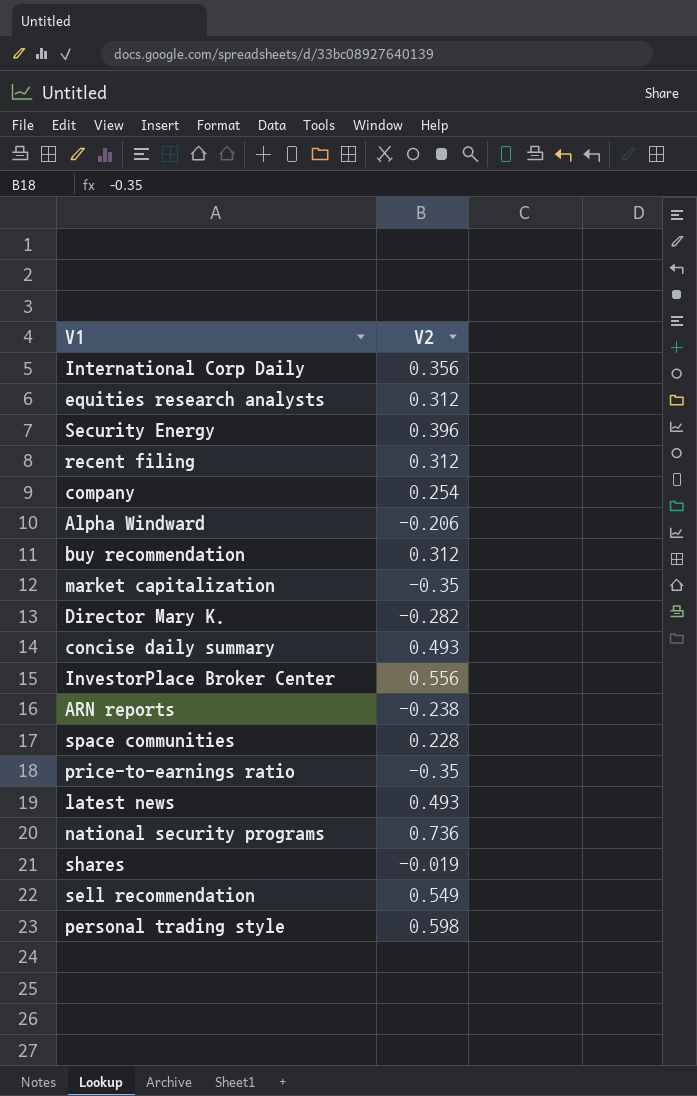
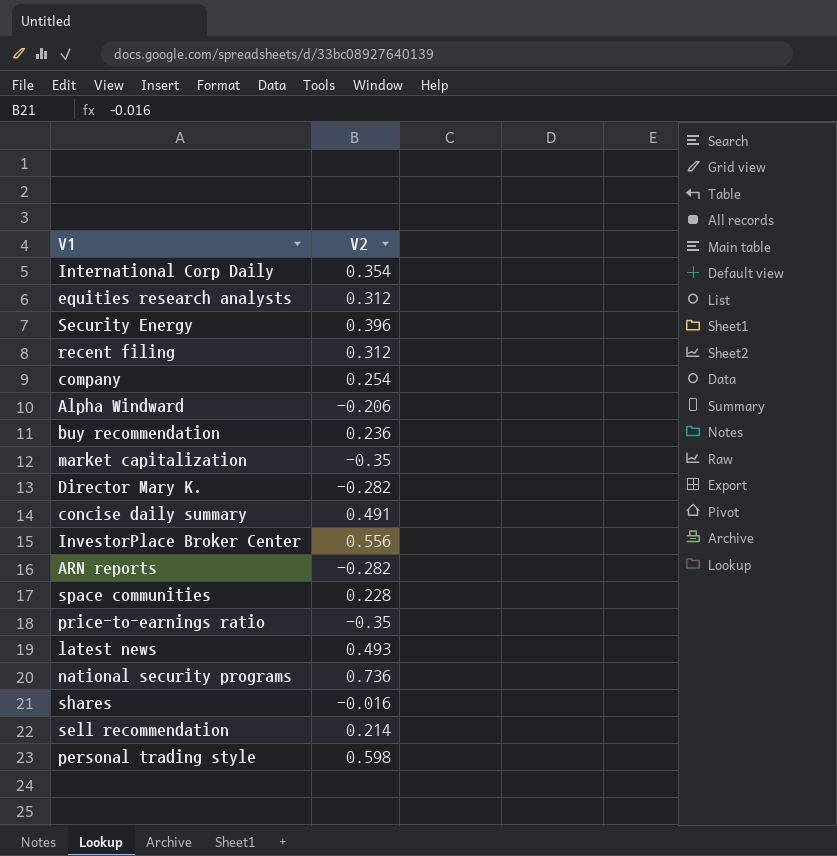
International Corp Daily | V2: 0.356 -> 0.354
buy recommendation | V2: 0.312 -> 0.236
concise daily summary | V2: 0.493 -> 0.491
ARN reports | V2: -0.238 -> -0.282
shares | V2: -0.019 -> -0.016
sell recommendation | V2: 0.549 -> 0.214

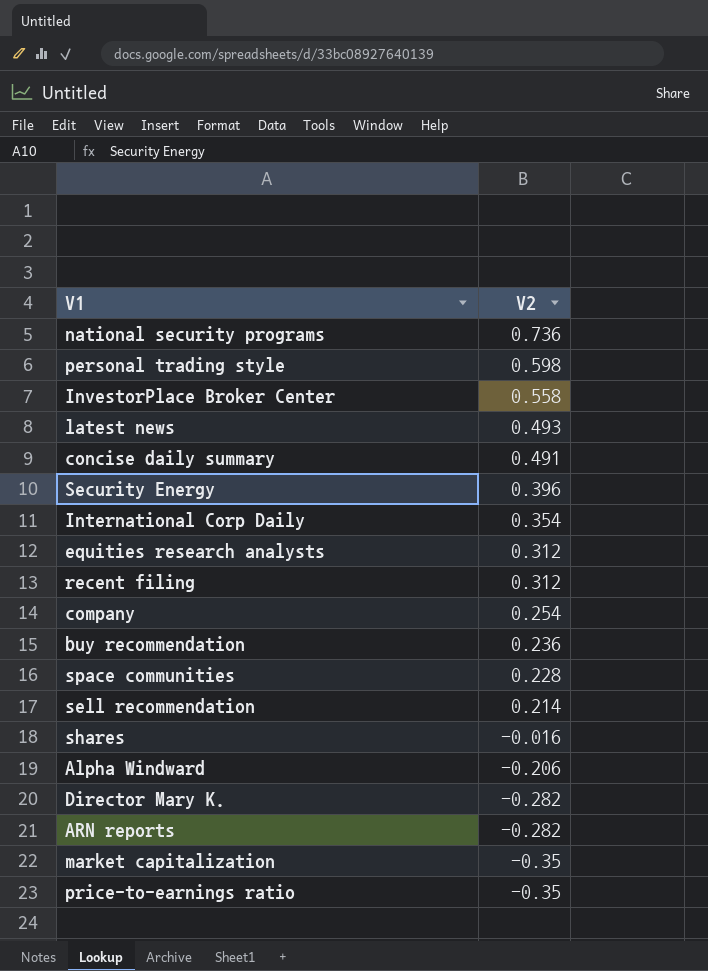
row order: none -> V2 descending
InvestorPlace Broker Center | V2: 0.556 -> 0.558

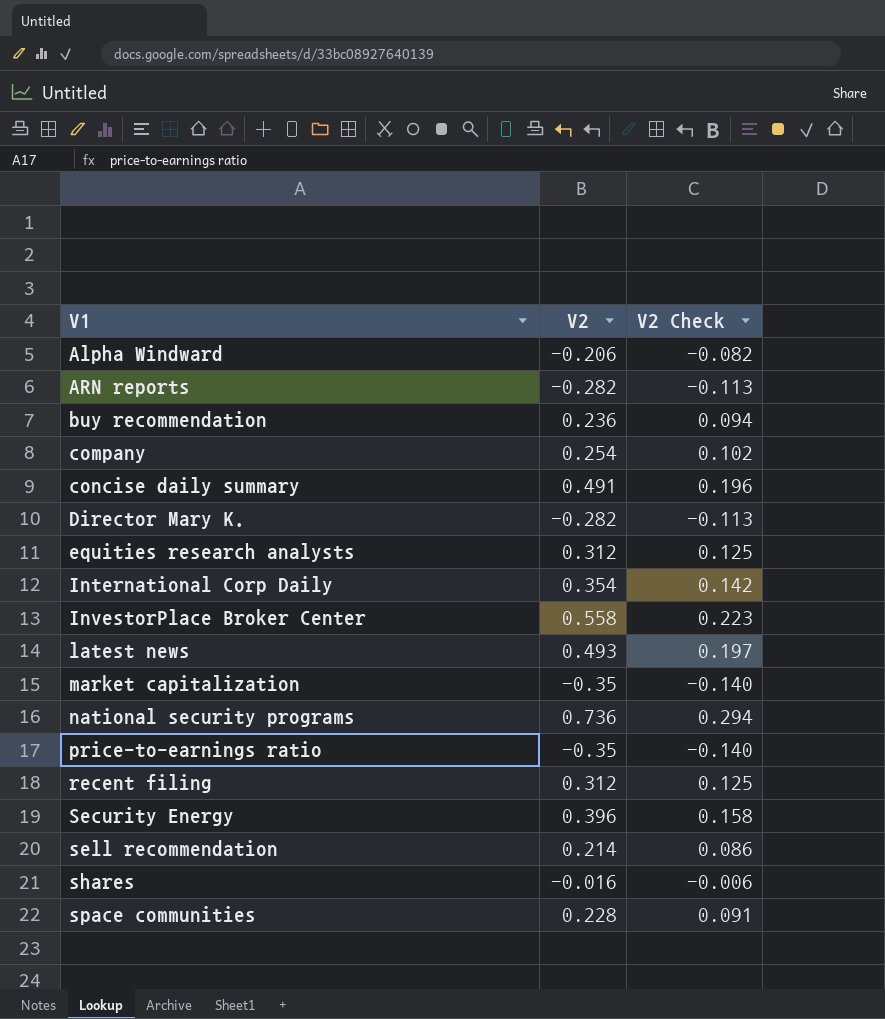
row order: V2 descending -> V1 ascending
column V2 Check | formula: none -> [V2] * 0.4
row personal trading style: 0.598 -> none

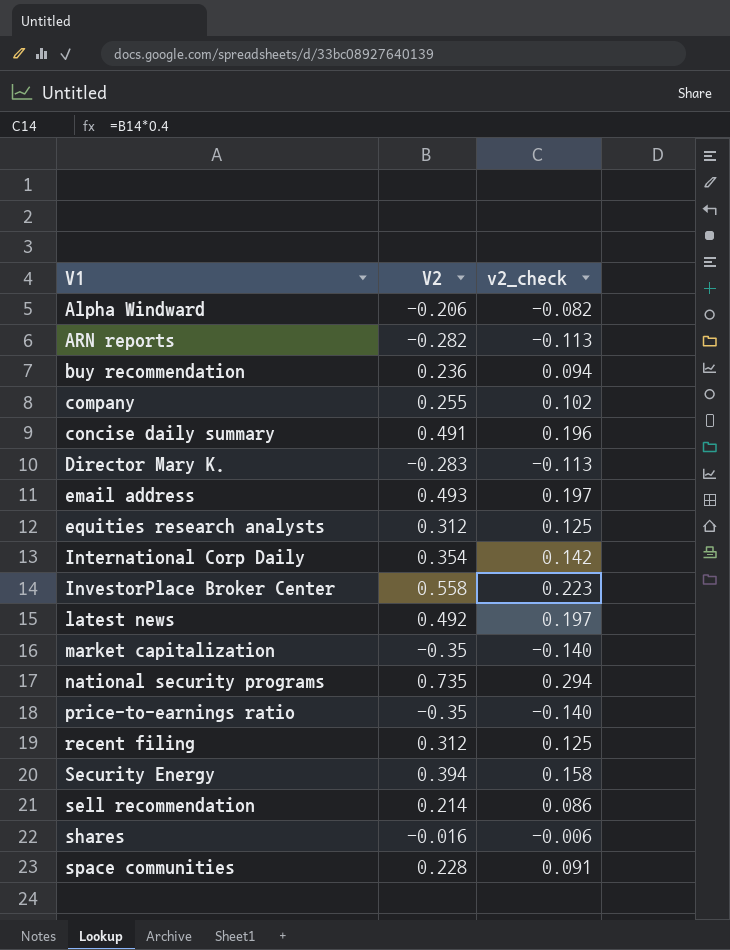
column name: V2 Check -> v2_check
company | V2: 0.254 -> 0.255
Director Mary K. | V2: -0.282 -> -0.283
row email address: none -> 0.493 | 0.197
latest news | V2: 0.493 -> 0.492
national security programs | V2: 0.736 -> 0.735
Security Energy | V2: 0.396 -> 0.394

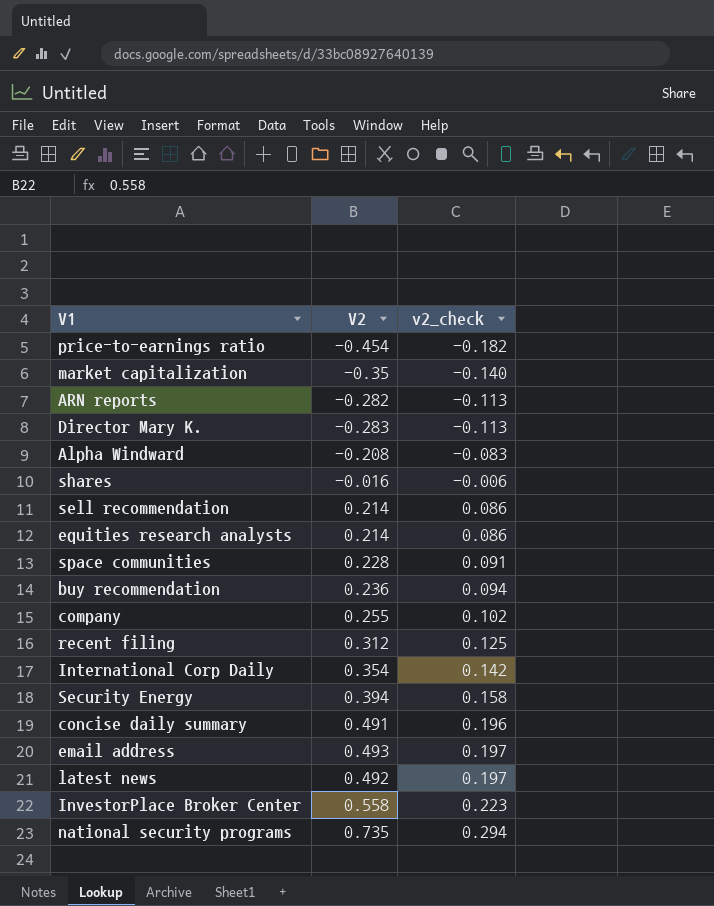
row order: V1 ascending -> v2_check ascending
price-to-earnings ratio | V2: -0.35 -> -0.454
price-to-earnings ratio | v2_check: -0.140 -> -0.182
Alpha Windward | V2: -0.206 -> -0.208
Alpha Windward | v2_check: -0.082 -> -0.083
equities research analysts | V2: 0.312 -> 0.214
equities research analysts | v2_check: 0.125 -> 0.086

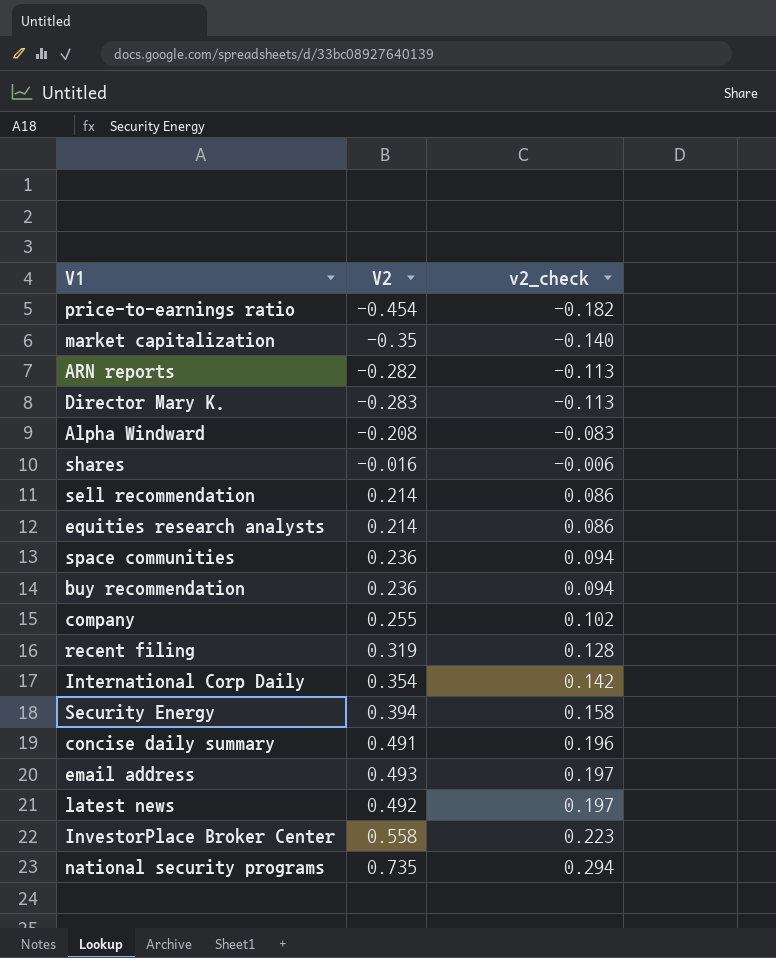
space communities | V2: 0.228 -> 0.236
space communities | v2_check: 0.091 -> 0.094
recent filing | V2: 0.312 -> 0.319
recent filing | v2_check: 0.125 -> 0.128

